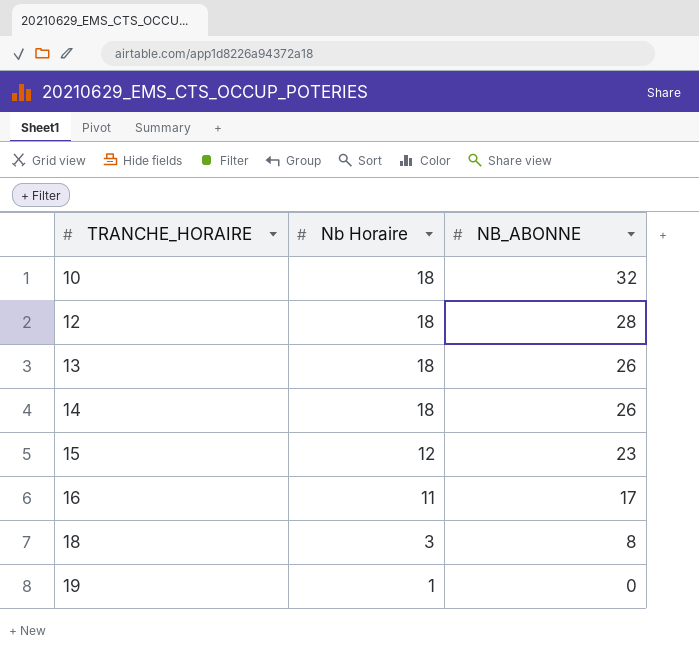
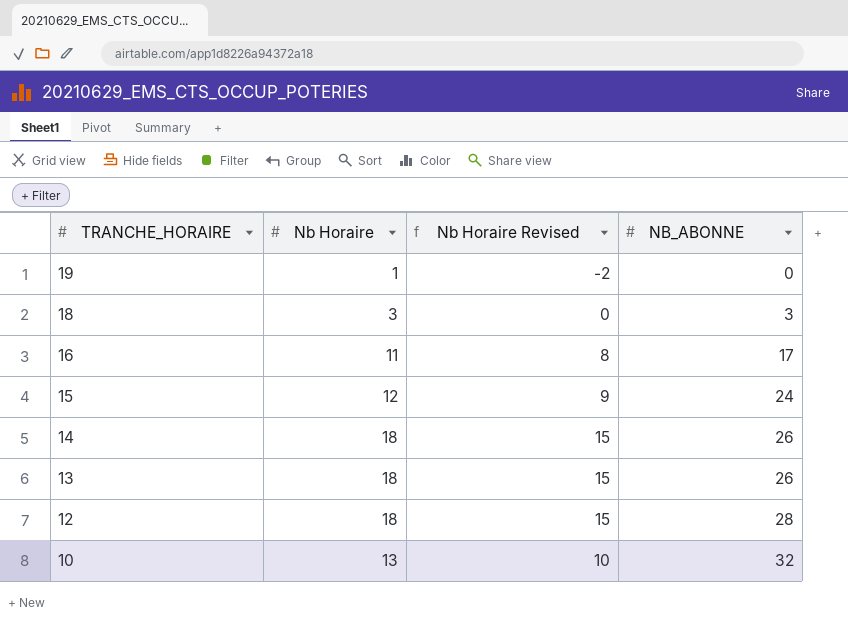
row order: TRANCHE_HORAIRE ascending -> TRANCHE_HORAIRE descending
column Nb Horaire Revised | formula: none -> [Nb Horaire] - 3
18 | NB_ABONNE: 8 -> 3
15 | NB_ABONNE: 23 -> 24
10 | Nb Horaire: 18 -> 13

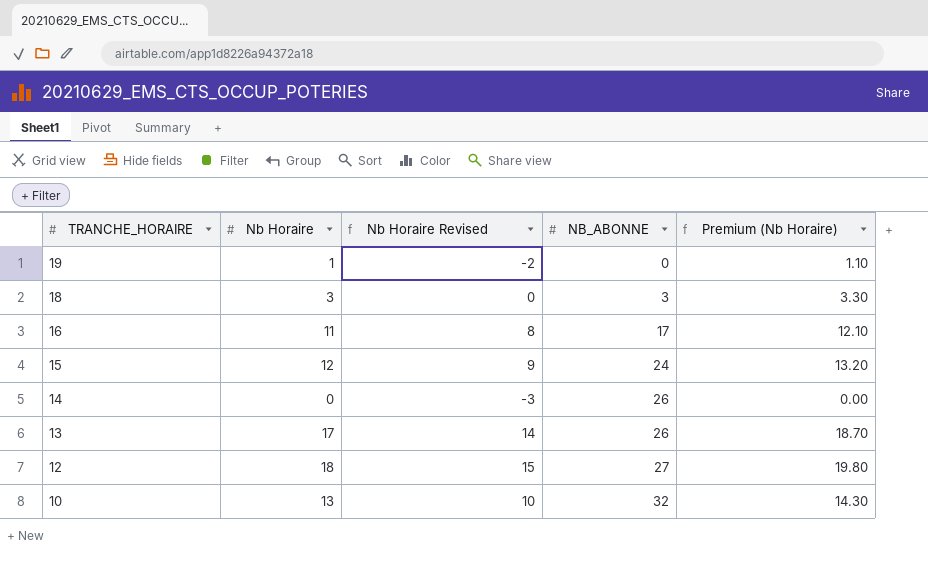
column Premium (Nb Horaire) | formula: none -> [Nb Horaire] * 1.1
14 | Nb Horaire: 18 -> 0
14 | Nb Horaire Revised: 15 -> -3
13 | Nb Horaire: 18 -> 17
13 | Nb Horaire Revised: 15 -> 14
12 | NB_ABONNE: 28 -> 27

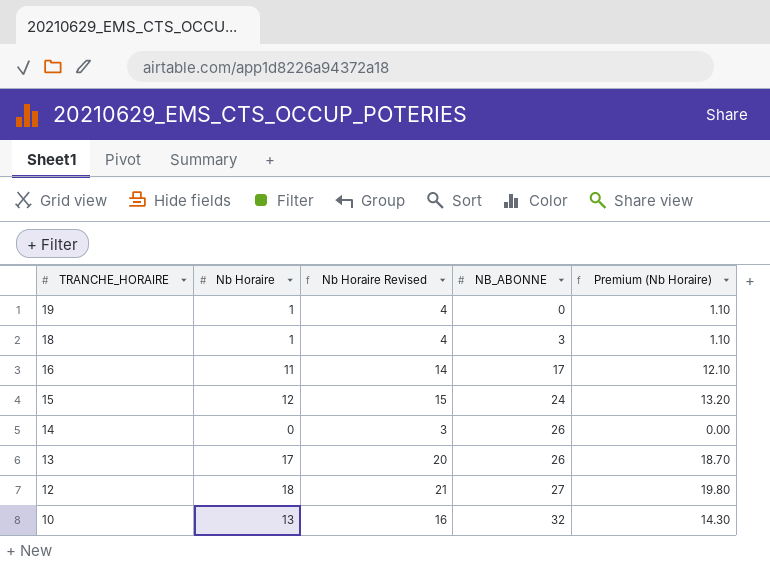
column Nb Horaire Revised | formula: [Nb Horaire] - 3 -> [Nb Horaire] + 3
18 | Nb Horaire: 3 -> 1
18 | Premium (Nb Horaire): 3.30 -> 1.10

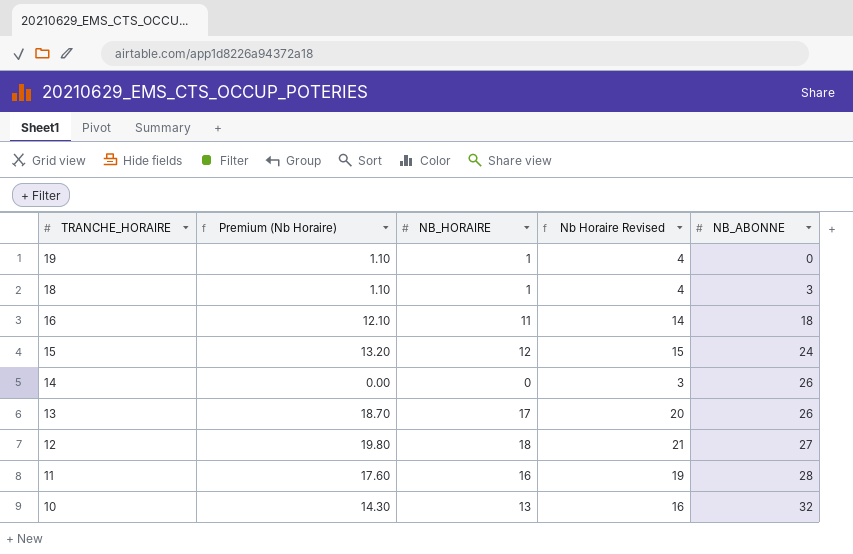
column Premium (Nb Horaire) | position: 5 -> 2
column name: Nb Horaire -> NB_HORAIRE
16 | NB_ABONNE: 17 -> 18
row 11: none -> 17.60 | 16 | 19 | 28

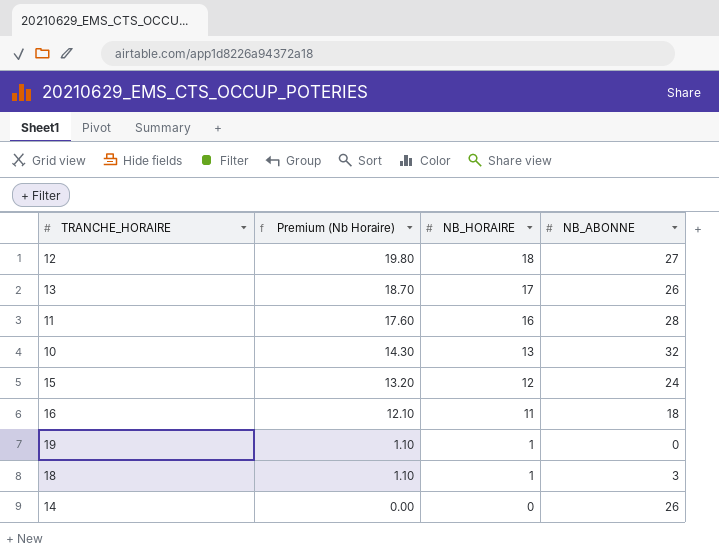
row order: TRANCHE_HORAIRE descending -> Premium (Nb Horaire) descending
column Nb Horaire Revised | formula: [NB_HORAIRE] + 3 -> none

